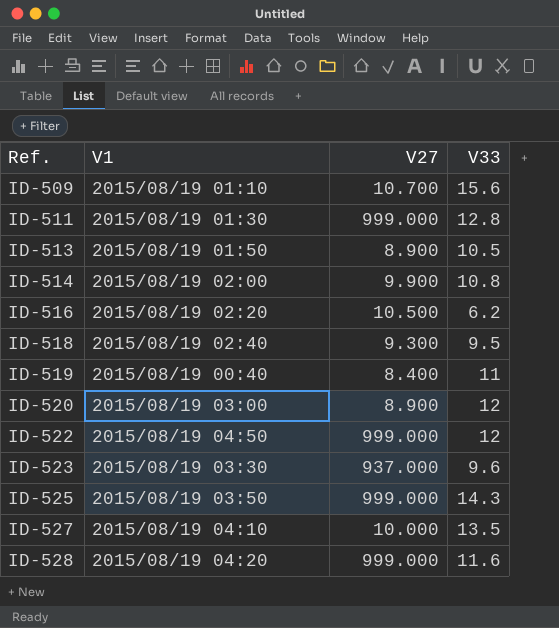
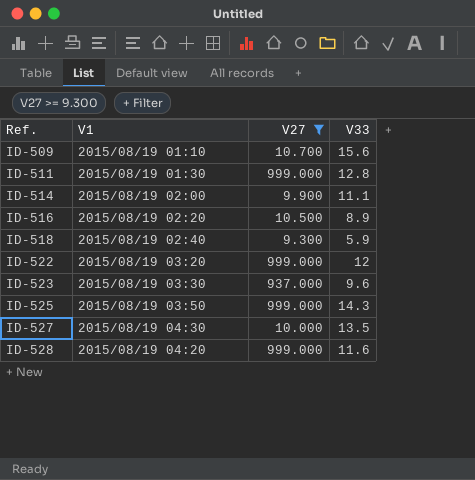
filter: none -> V27 >= 9.300
ID-514 | V33: 10.8 -> 11.1
ID-516 | V33: 6.2 -> 8.9
ID-518 | V33: 9.5 -> 5.9
ID-522 | V1: 2015/08/19 04:50 -> 2015/08/19 03:20
ID-527 | V1: 2015/08/19 04:10 -> 2015/08/19 04:30

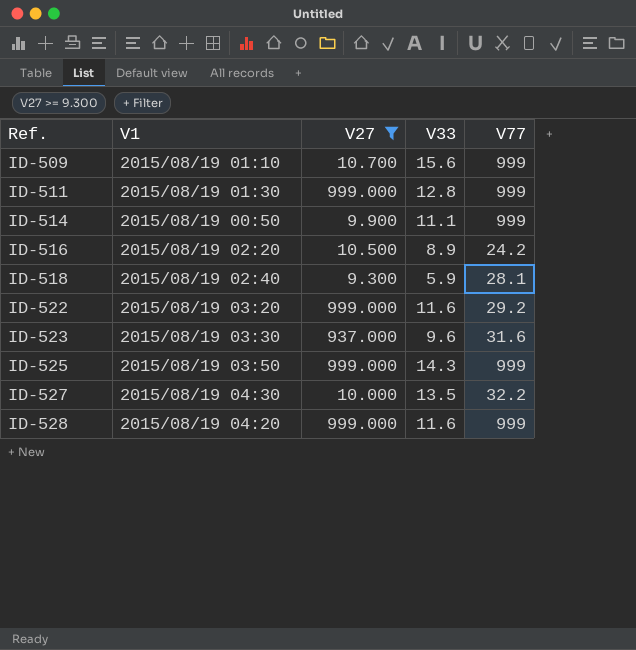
column V77 | position: none -> 5
ID-514 | V1: 2015/08/19 02:00 -> 2015/08/19 00:50
ID-522 | V33: 12 -> 11.6

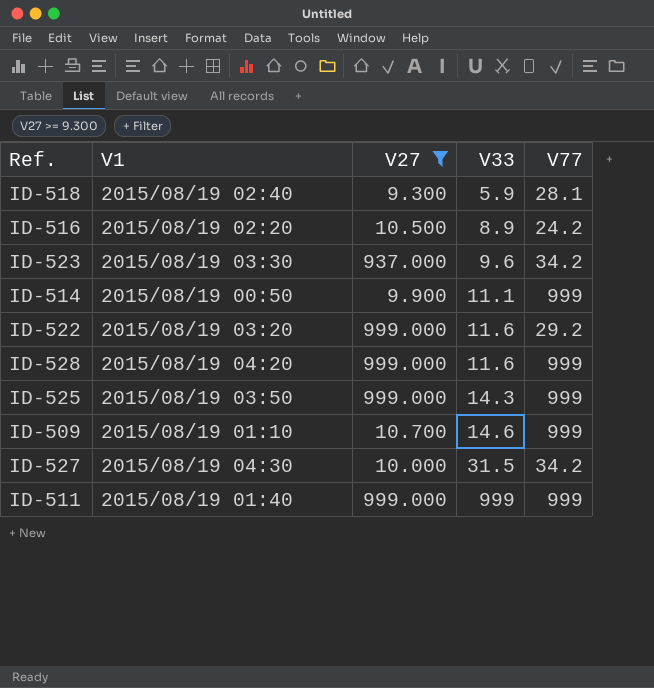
row order: Ref. ascending -> V33 ascending
ID-523 | V77: 31.6 -> 34.2
ID-509 | V33: 15.6 -> 14.6
ID-527 | V33: 13.5 -> 31.5
ID-527 | V77: 32.2 -> 34.2
ID-511 | V1: 2015/08/19 01:30 -> 2015/08/19 01:40
ID-511 | V33: 12.8 -> 999

